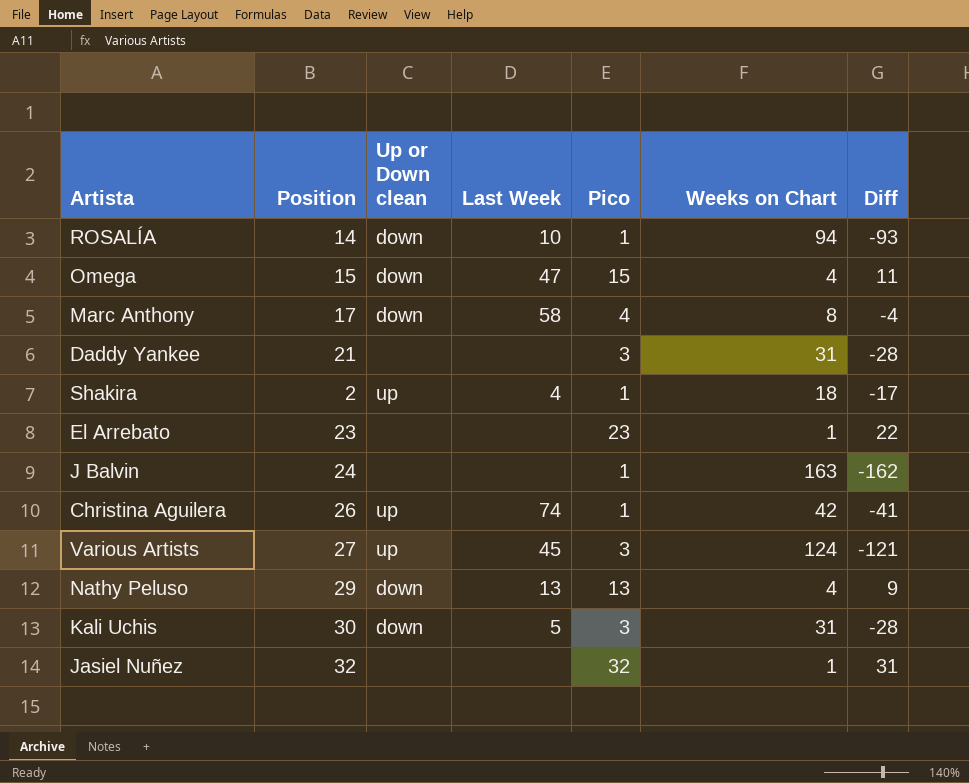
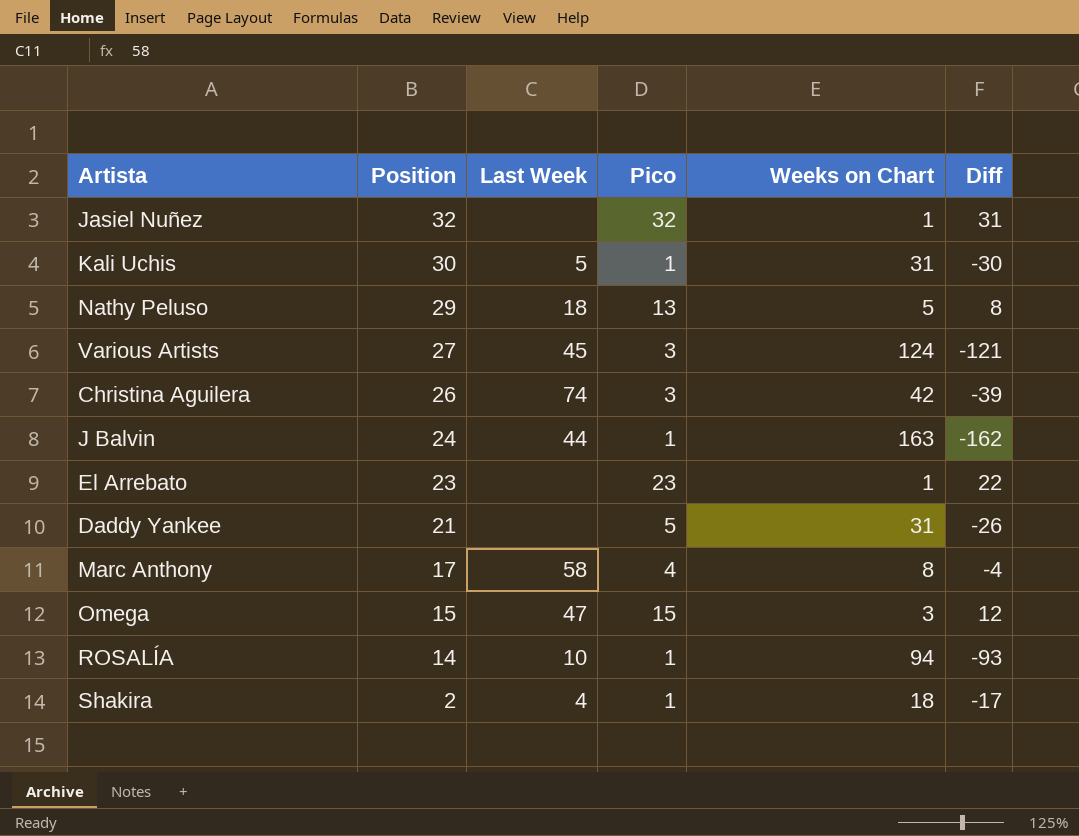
row order: none -> Position descending
column Up or Down clean | position: 3 -> none
Kali Uchis | Pico: 3 -> 1
Kali Uchis | Diff: -28 -> -30
Nathy Peluso | Last Week: 13 -> 18
Nathy Peluso | Weeks on Chart: 4 -> 5
Nathy Peluso | Diff: 9 -> 8
Christina Aguilera | Pico: 1 -> 3
Christina Aguilera | Diff: -41 -> -39
J Balvin | Last Week: none -> 44
Daddy Yankee | Pico: 3 -> 5
Daddy Yankee | Diff: -28 -> -26
Omega | Weeks on Chart: 4 -> 3
Omega | Diff: 11 -> 12

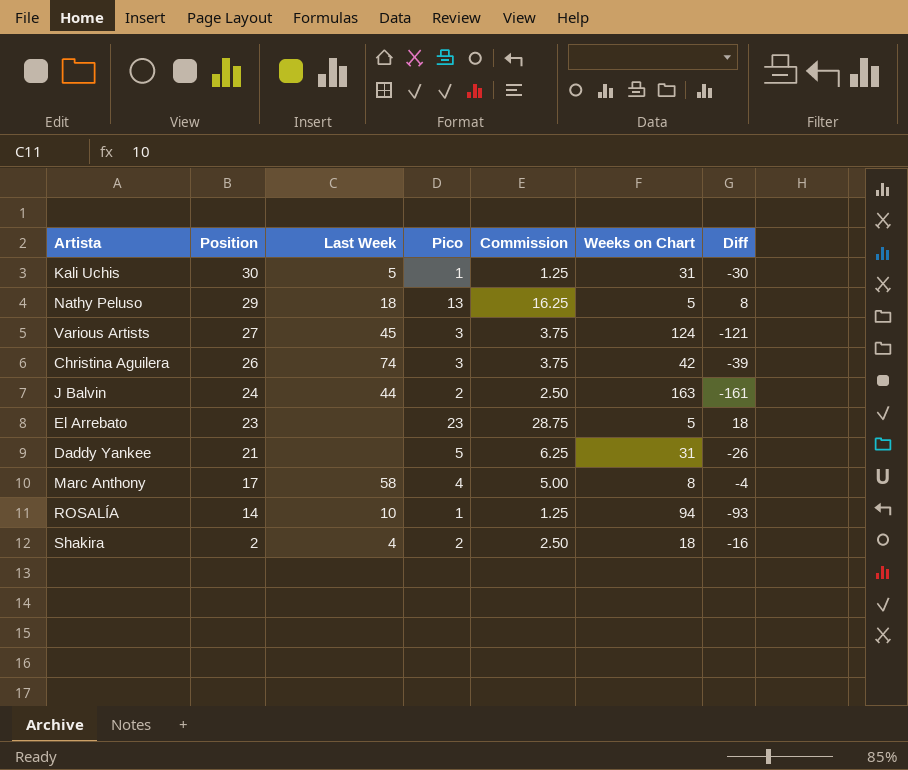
column Commission | formula: none -> [Pico] * 1.25
row Jasiel Nuñez: 32 | none | 32 | 1 | 31 -> none
row Omega: 15 | 47 | 15 | 3 | 12 -> none
J Balvin | Pico: 1 -> 2
J Balvin | Diff: -162 -> -161
El Arrebato | Weeks on Chart: 1 -> 5
El Arrebato | Diff: 22 -> 18
Shakira | Pico: 1 -> 2
Shakira | Diff: -17 -> -16

